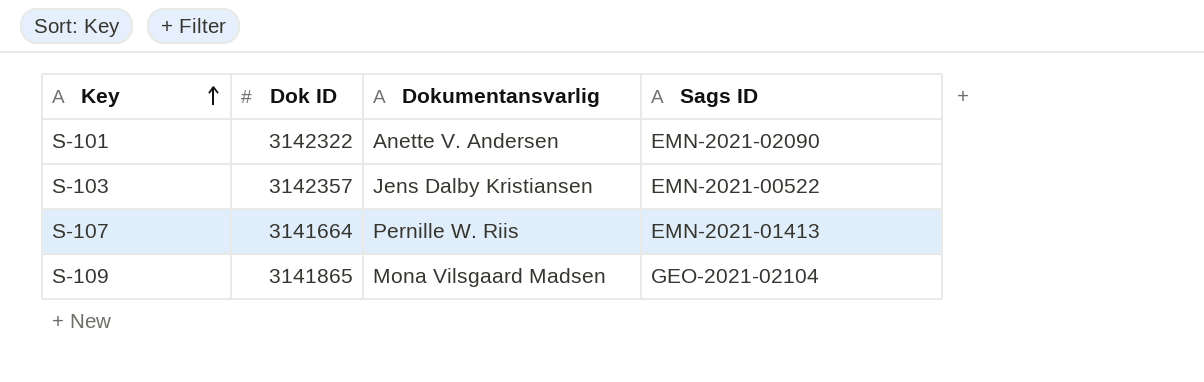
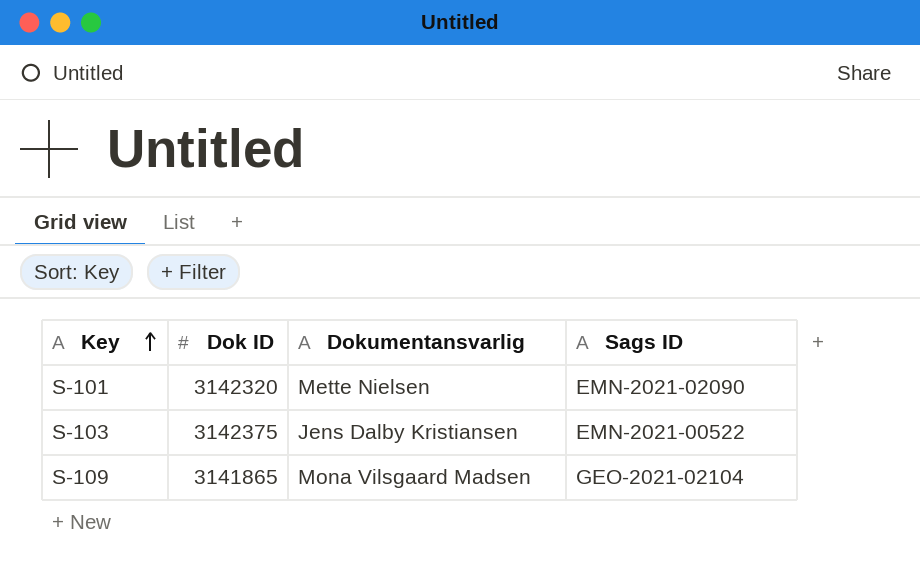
row S-107: 3141664 | Pernille W. Riis | EMN-2021-01413 -> none
S-101 | Dok ID: 3142322 -> 3142320
S-101 | Dokumentansvarlig: Anette V. Andersen -> Mette Nielsen
S-103 | Dok ID: 3142357 -> 3142375

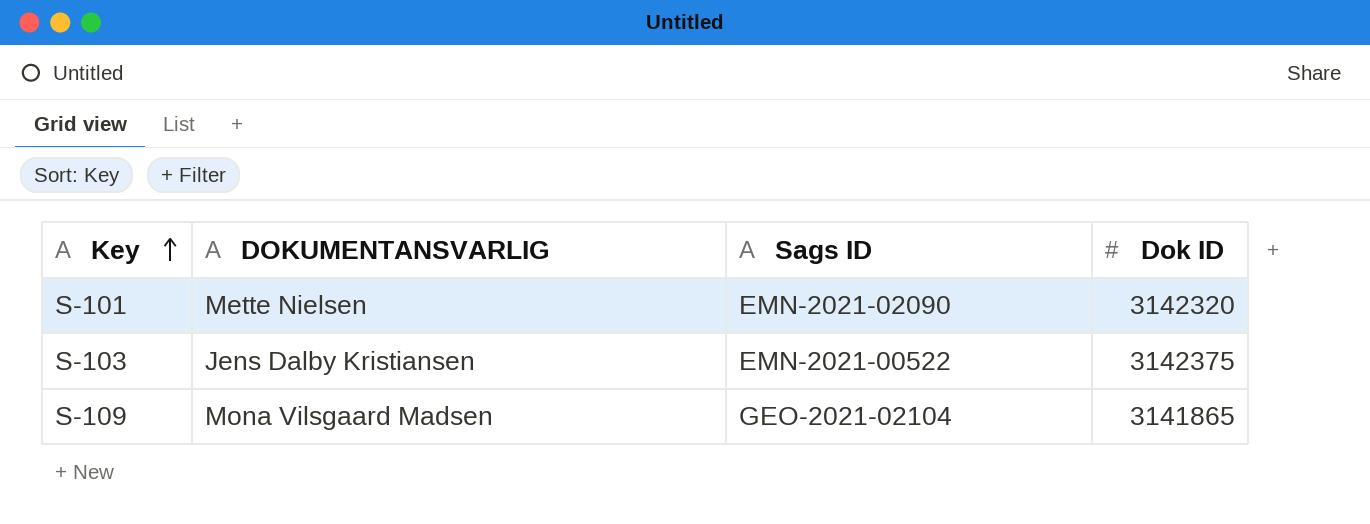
column name: Dokumentansvarlig -> DOKUMENTANSVARLIG
column Dok ID | position: 2 -> 4

